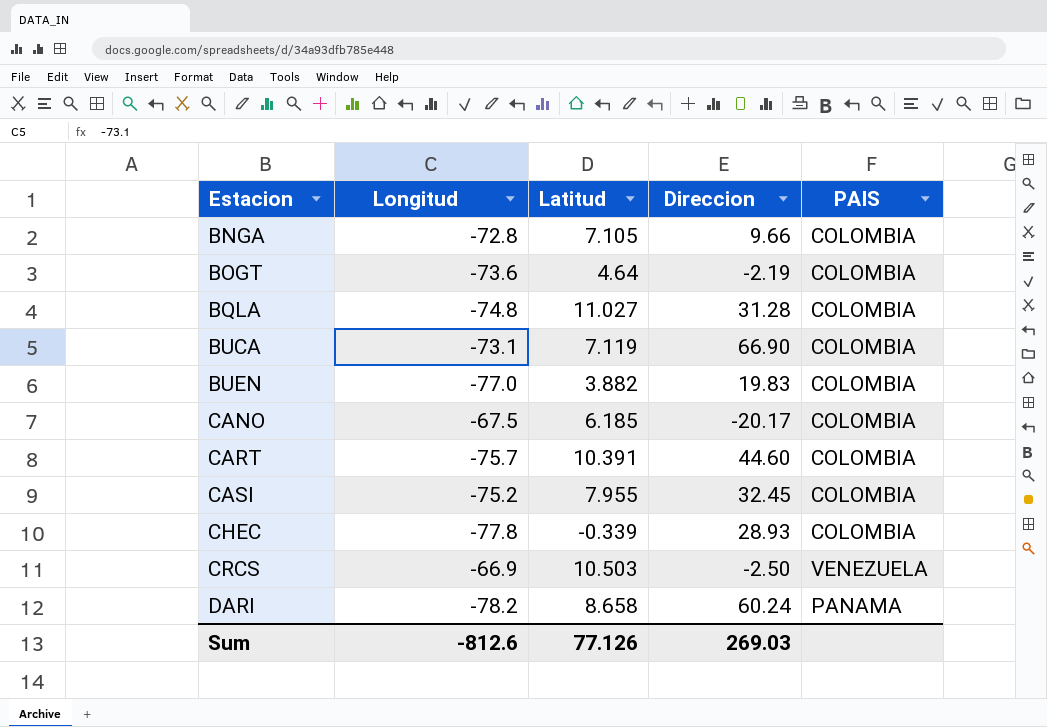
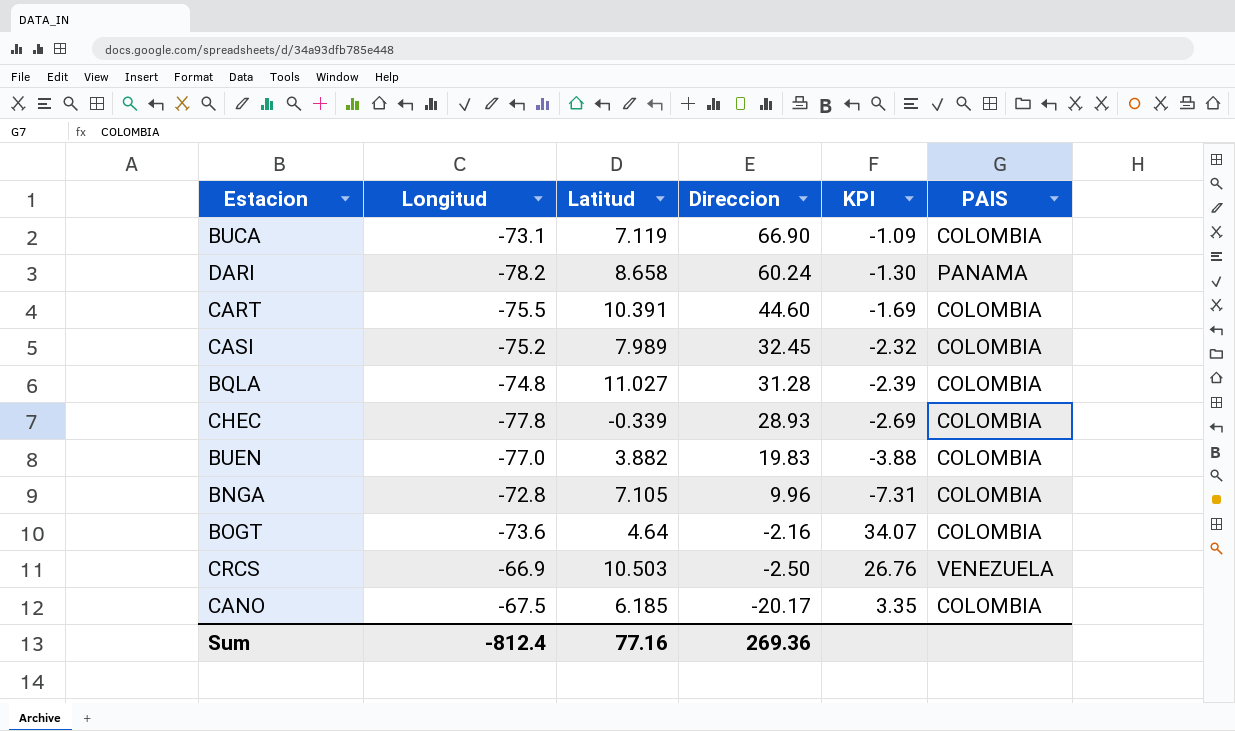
row order: Estacion ascending -> Direccion descending
column KPI | formula: none -> [Longitud] / [Direccion]
CART | Longitud: -75.7 -> -75.5
CASI | Latitud: 7.955 -> 7.989
BNGA | Direccion: 9.66 -> 9.96
BOGT | Direccion: -2.19 -> -2.16
Sum | Longitud: -812.6 -> -812.4
Sum | Latitud: 77.126 -> 77.16
Sum | Direccion: 269.03 -> 269.36

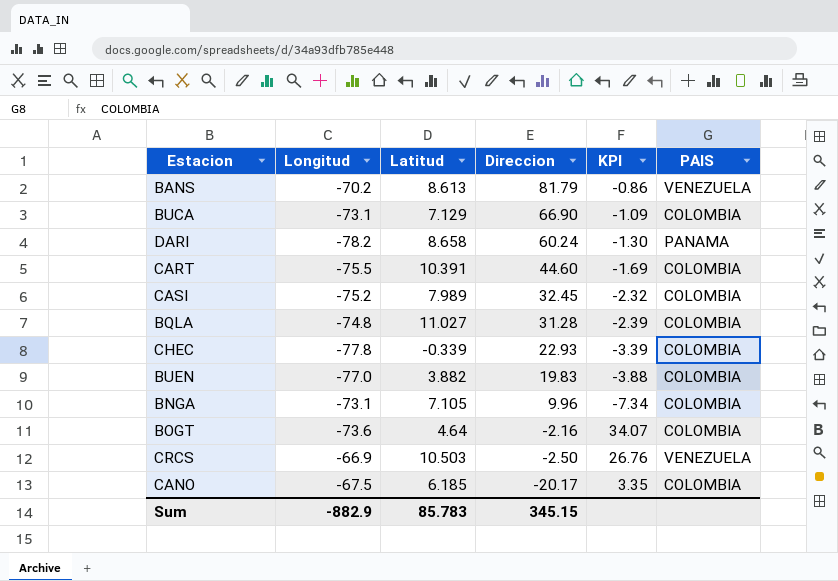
row BANS: none -> -70.2 | 8.613 | 81.79 | -0.86 | VENEZUELA
BUCA | Latitud: 7.119 -> 7.129
CHEC | Direccion: 28.93 -> 22.93
CHEC | KPI: -2.69 -> -3.39
BNGA | Longitud: -72.8 -> -73.1
BNGA | KPI: -7.31 -> -7.34
Sum | Longitud: -812.4 -> -882.9
Sum | Latitud: 77.16 -> 85.783
Sum | Direccion: 269.36 -> 345.15

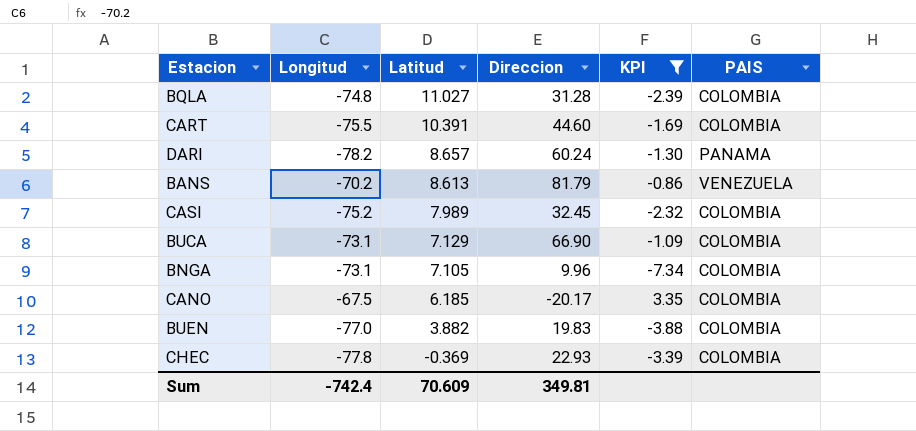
filter: none -> KPI <= 3.35
row order: Direccion descending -> Latitud descending
DARI | Latitud: 8.658 -> 8.657
CHEC | Latitud: -0.339 -> -0.369
Sum | Longitud: -882.9 -> -742.4
Sum | Latitud: 85.783 -> 70.609
Sum | Direccion: 345.15 -> 349.81

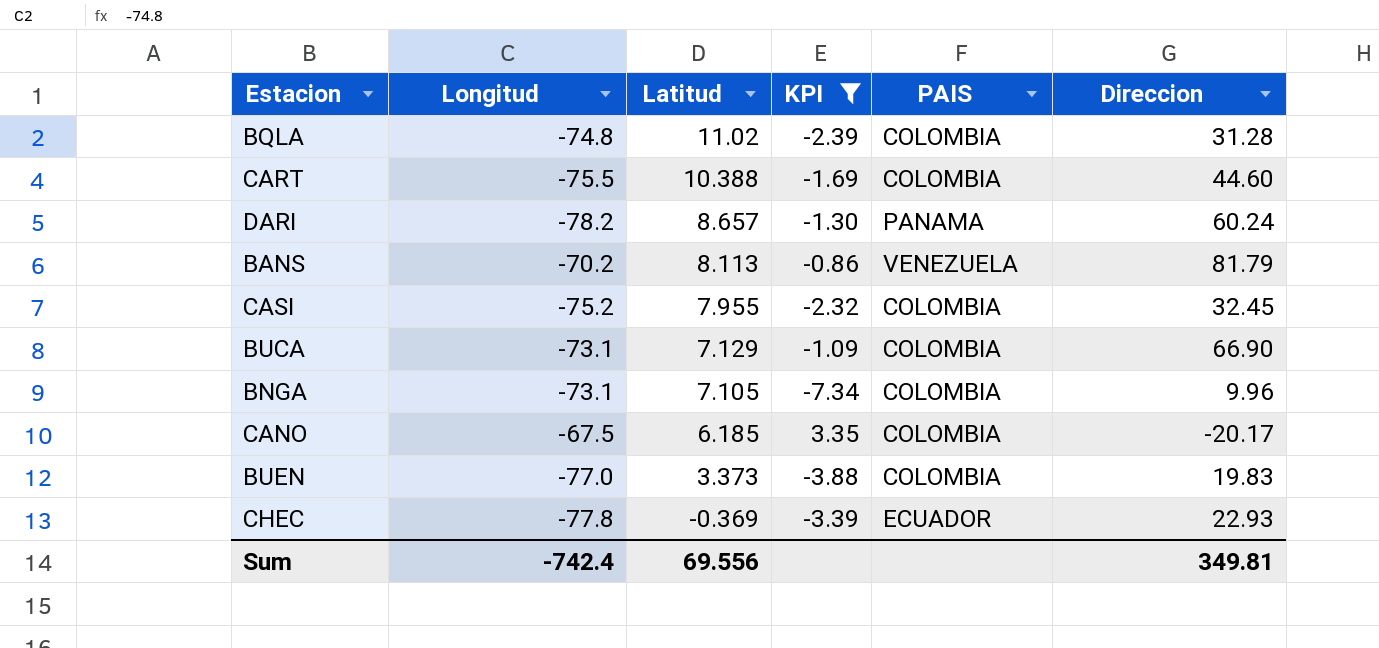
column Direccion | position: 4 -> 6
BQLA | Latitud: 11.027 -> 11.02
CART | Latitud: 10.391 -> 10.388
BANS | Latitud: 8.613 -> 8.113
CASI | Latitud: 7.989 -> 7.955
BUEN | Latitud: 3.882 -> 3.373
CHEC | PAIS: COLOMBIA -> ECUADOR
Sum | Latitud: 70.609 -> 69.556

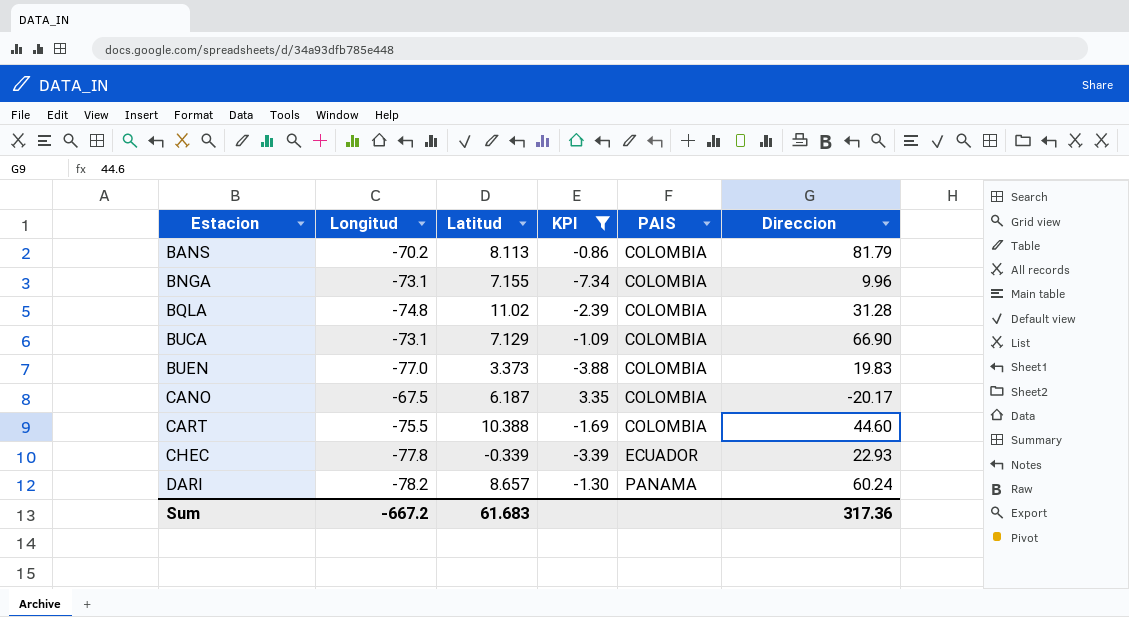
row order: Latitud descending -> Estacion ascending
row CASI: -75.2 | 7.955 | -2.32 | COLOMBIA | 32.45 -> none
BANS | PAIS: VENEZUELA -> COLOMBIA
BNGA | Latitud: 7.105 -> 7.155
CANO | Latitud: 6.185 -> 6.187
CHEC | Latitud: -0.369 -> -0.339
Sum | Longitud: -742.4 -> -667.2
Sum | Latitud: 69.556 -> 61.683
Sum | Direccion: 349.81 -> 317.36

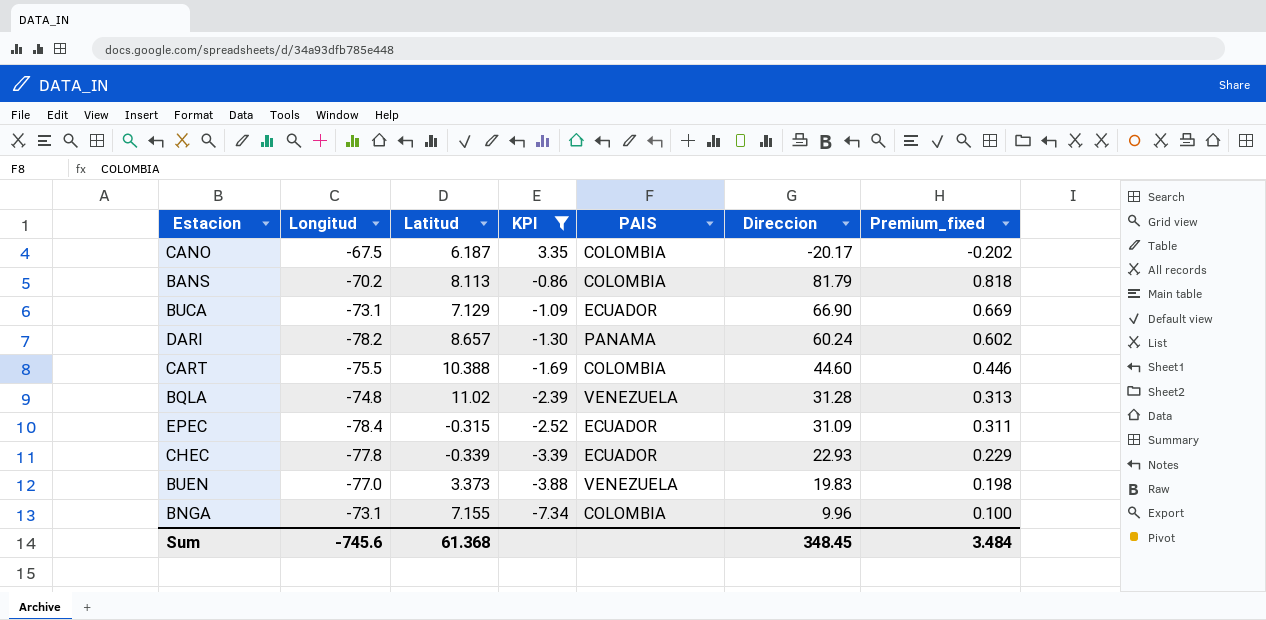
row order: Estacion ascending -> KPI descending
column Premium_fixed | formula: none -> [Direccion] * 0.01
BUCA | PAIS: COLOMBIA -> ECUADOR
BQLA | PAIS: COLOMBIA -> VENEZUELA
row EPEC: none -> -78.4 | -0.315 | -2.52 | ECUADOR | 31.09 | 0.311
BUEN | PAIS: COLOMBIA -> VENEZUELA
Sum | Longitud: -667.2 -> -745.6
Sum | Latitud: 61.683 -> 61.368
Sum | Direccion: 317.36 -> 348.45

